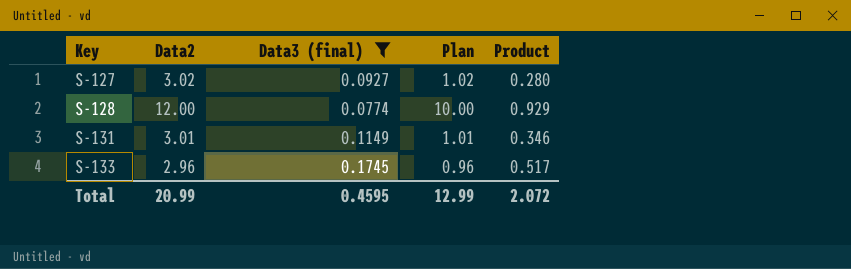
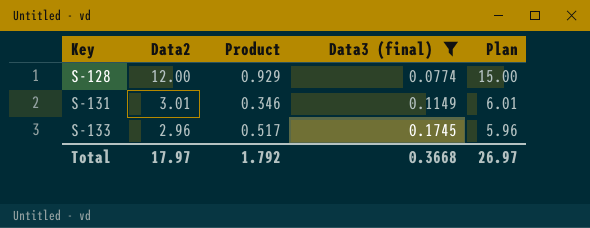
column Product | position: 5 -> 3
column Plan | formula: [Data2] - 2 -> [Data2] + 3
row S-127: 3.02 | 0.0927 | 1.02 | 0.280 -> none
Total | Data2: 20.99 -> 17.97
Total | Product: 2.072 -> 1.792
Total | Data3 (final): 0.4595 -> 0.3668
Total | Plan: 12.99 -> 26.97

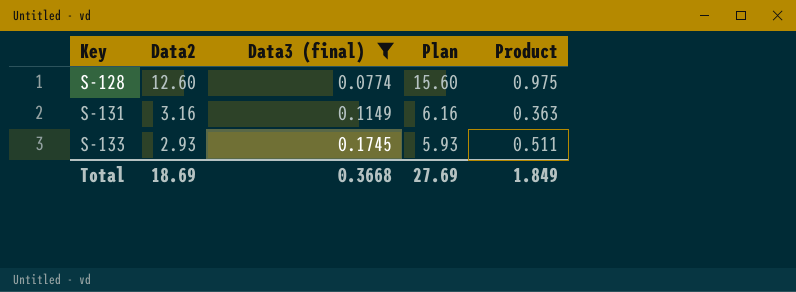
column Product | position: 3 -> 5
S-128 | Data2: 12.00 -> 12.60
S-128 | Plan: 15.00 -> 15.60
S-128 | Product: 0.929 -> 0.975
S-131 | Data2: 3.01 -> 3.16
S-131 | Plan: 6.01 -> 6.16
S-131 | Product: 0.346 -> 0.363
S-133 | Data2: 2.96 -> 2.93
S-133 | Plan: 5.96 -> 5.93
S-133 | Product: 0.517 -> 0.511
Total | Data2: 17.97 -> 18.69
Total | Plan: 26.97 -> 27.69
Total | Product: 1.792 -> 1.849

